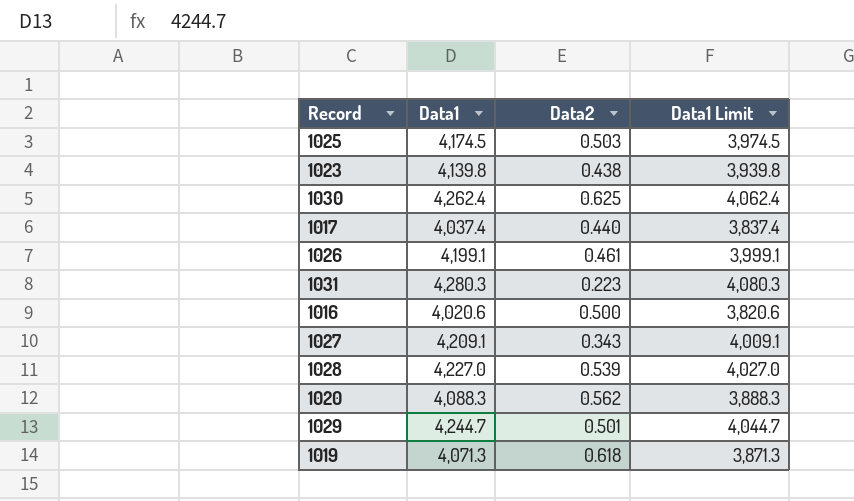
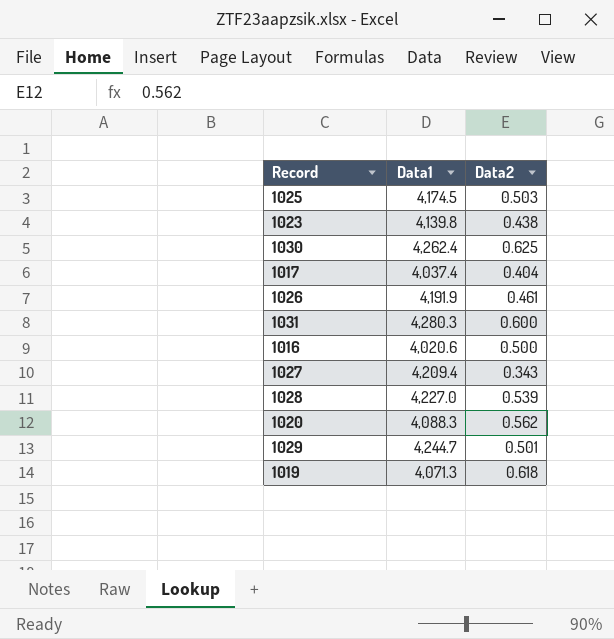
column Data1 Limit | formula: [Data1] - 200 -> none
1017 | Data2: 0.440 -> 0.404
1026 | Data1: 4,199.1 -> 4,191.9
1031 | Data2: 0.223 -> 0.600
1027 | Data1: 4,209.1 -> 4,209.4

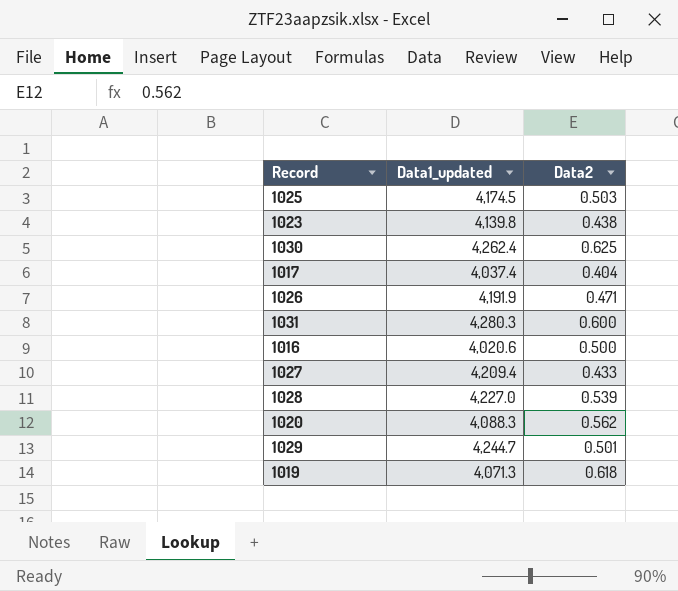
column name: Data1 -> Data1_updated
1026 | Data2: 0.461 -> 0.471
1027 | Data2: 0.343 -> 0.433

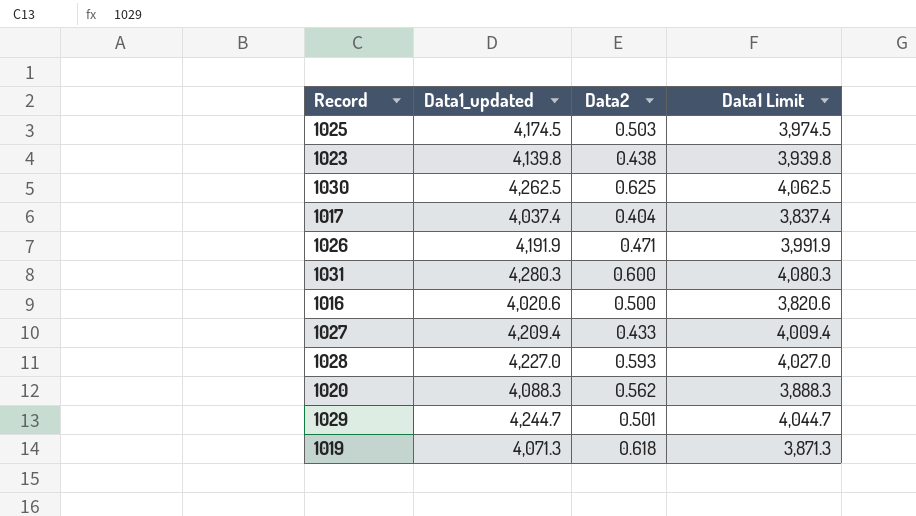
column Data1 Limit | formula: none -> [Data1_updated] - 200
1030 | Data1_updated: 4,262.4 -> 4,262.5
1028 | Data2: 0.539 -> 0.593

